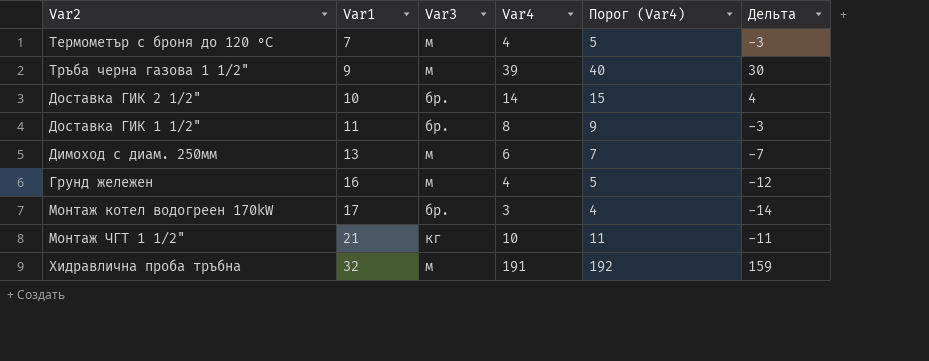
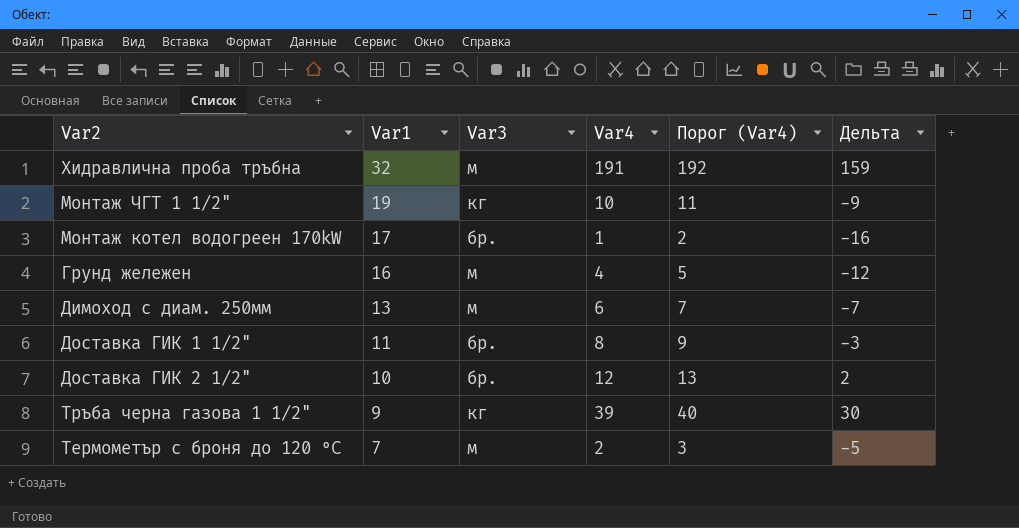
row order: Var1 ascending -> Var1 descending
Монтаж ЧГТ 1 1/2" | Var1: 21 -> 19
Монтаж ЧГТ 1 1/2" | Дельта: -11 -> -9
Монтаж котел водогреен 170kW | Var4: 3 -> 1
Монтаж котел водогреен 170kW | Порог (Var4): 4 -> 2
Монтаж котел водогреен 170kW | Дельта: -14 -> -16
Доставка ГИК 2 1/2" | Var4: 14 -> 12
Доставка ГИК 2 1/2" | Порог (Var4): 15 -> 13
Доставка ГИК 2 1/2" | Дельта: 4 -> 2
Тръба черна газова 1 1/2" | Var3: м -> кг
Термометър с броня до 120 ⁰С | Var4: 4 -> 2
Термометър с броня до 120 ⁰С | Порог (Var4): 5 -> 3
Термометър с броня до 120 ⁰С | Дельта: -3 -> -5

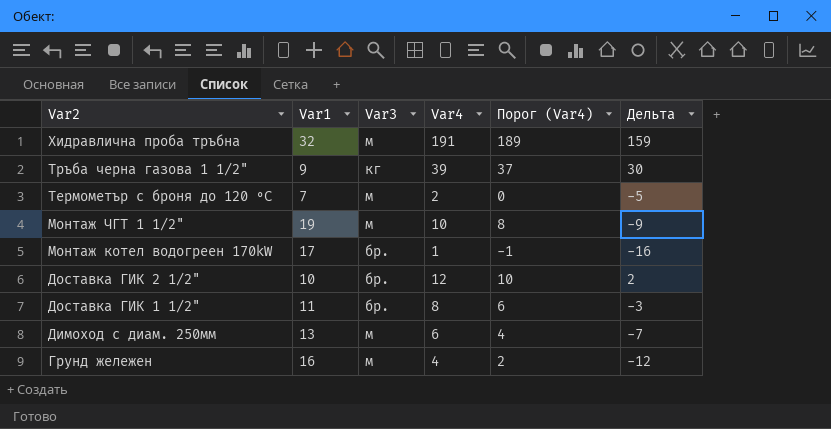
row order: Var1 descending -> Var2 descending
column Порог (Var4) | formula: [Var4] + 1 -> [Var4] - 2
Монтаж ЧГТ 1 1/2" | Var3: кг -> м

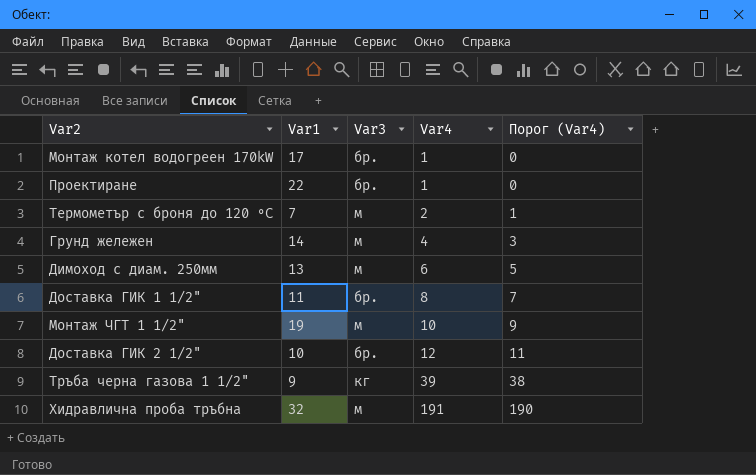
row order: Var2 descending -> Var4 ascending
column Дельта | formula: [Var4] - [Var1] -> none
column Порог (Var4) | formula: [Var4] - 2 -> [Var4] - 1
row Проектиране: none -> 22 | бр. | 1 | 0
Грунд жележен | Var1: 16 -> 14

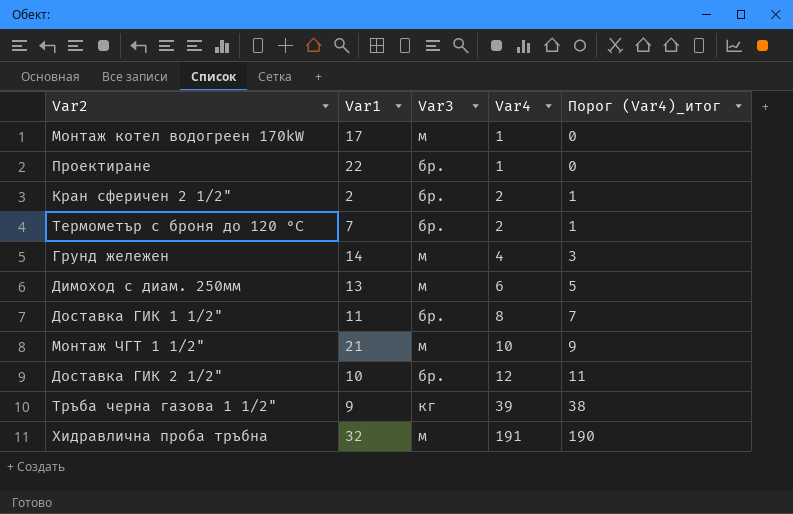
column name: Порог (Var4) -> Порог (Var4)_итог
Монтаж котел водогреен 170kW | Var3: бр. -> м
row Кран сферичен 2 1/2": none -> 2 | бр. | 2 | 1
Термометър с броня до 120 ⁰С | Var3: м -> бр.
Монтаж ЧГТ 1 1/2" | Var1: 19 -> 21

